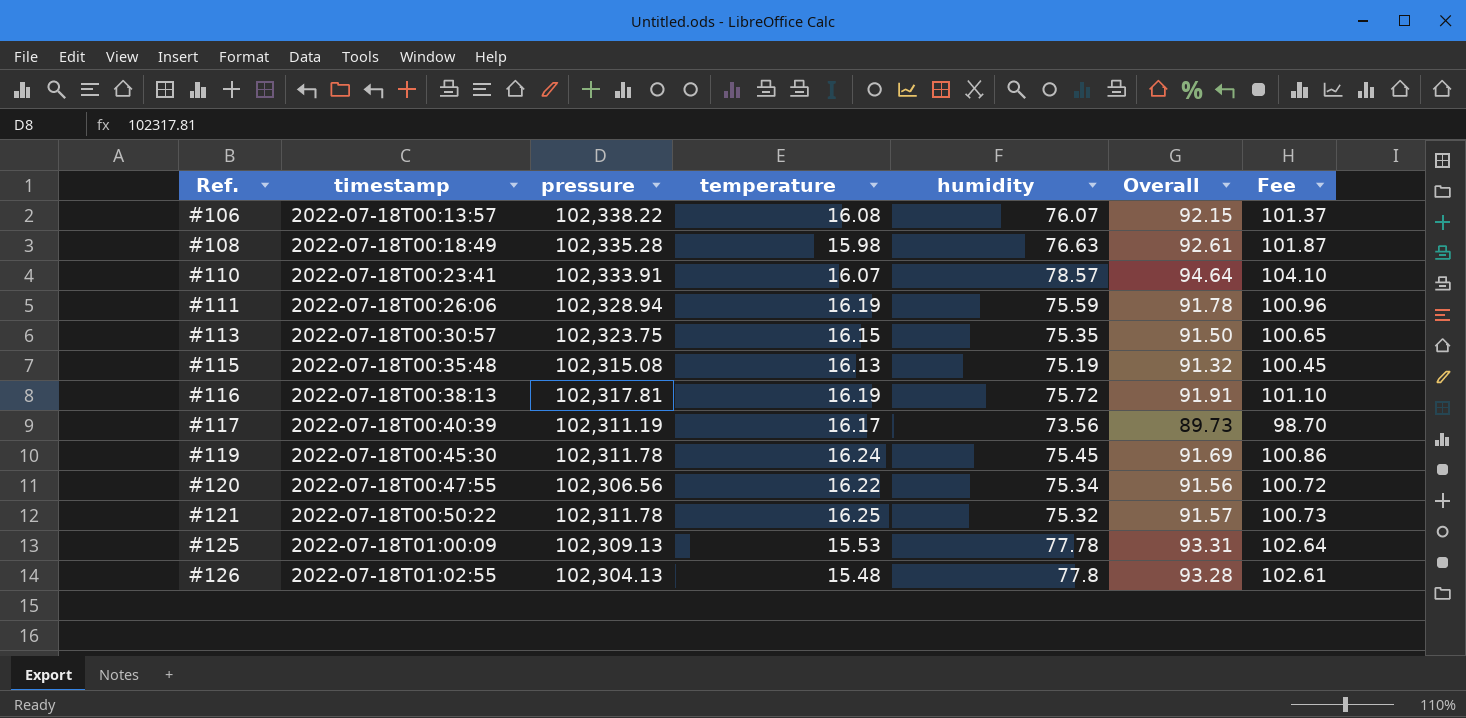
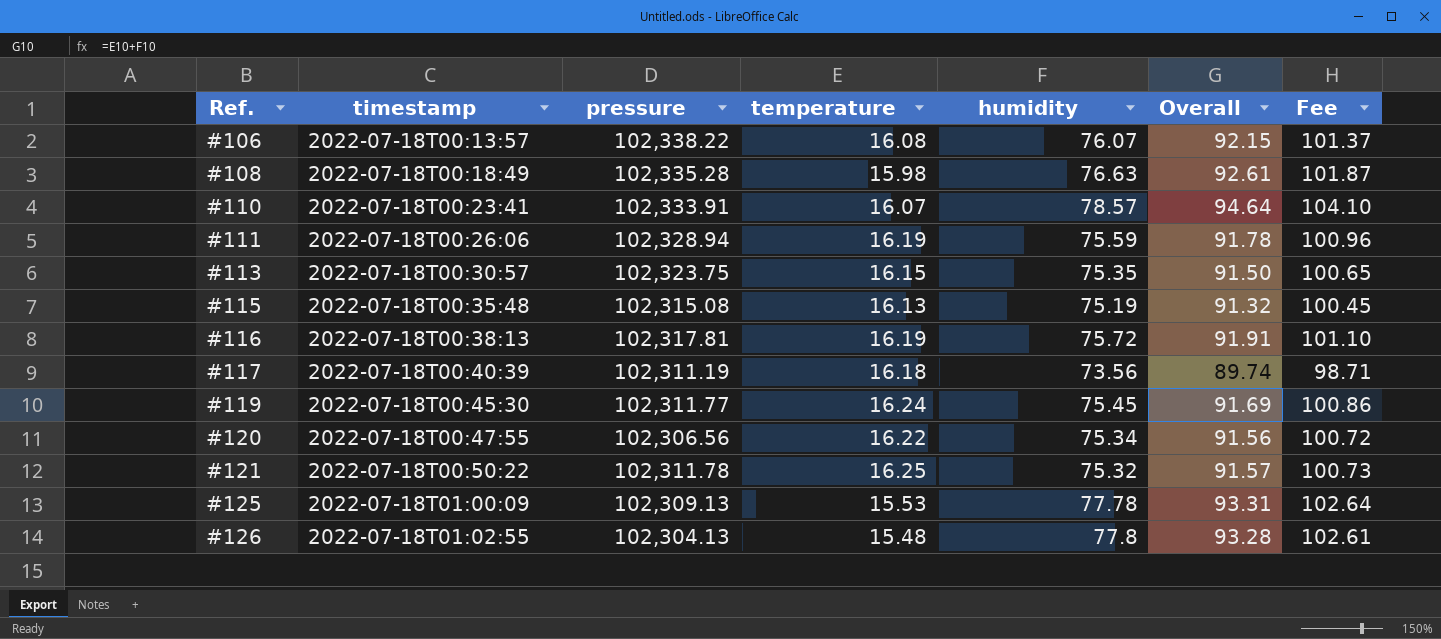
#117 | temperature: 16.17 -> 16.18
#117 | Overall: 89.73 -> 89.74
#117 | Fee: 98.70 -> 98.71
#119 | pressure: 102,311.78 -> 102,311.77

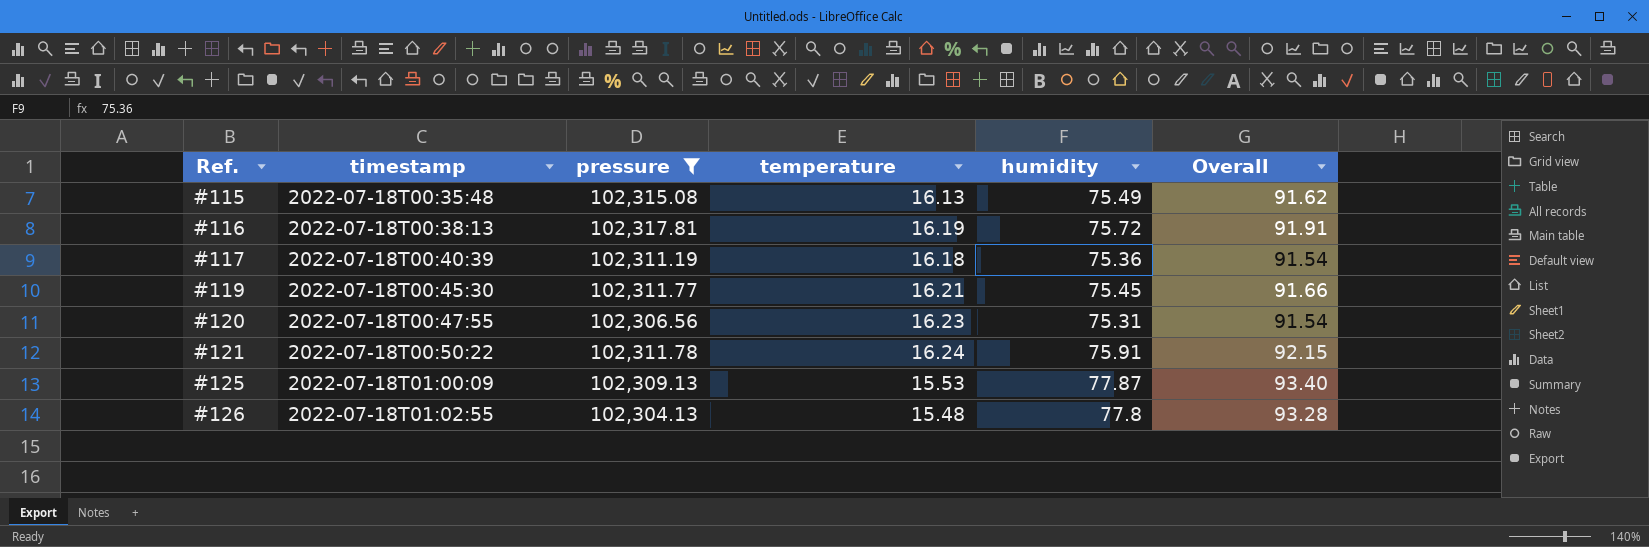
filter: none -> pressure <= 102,317.81
column Fee | formula: [Overall] * 1.1 -> none
#115 | humidity: 75.19 -> 75.49
#115 | Overall: 91.32 -> 91.62
#117 | humidity: 73.56 -> 75.36
#117 | Overall: 89.74 -> 91.54
#119 | temperature: 16.24 -> 16.21
#119 | Overall: 91.69 -> 91.66
#120 | temperature: 16.22 -> 16.23
#120 | humidity: 75.34 -> 75.31
#120 | Overall: 91.56 -> 91.54
#121 | temperature: 16.25 -> 16.24
#121 | humidity: 75.32 -> 75.91
#121 | Overall: 91.57 -> 92.15
#125 | humidity: 77.78 -> 77.87
#125 | Overall: 93.31 -> 93.40

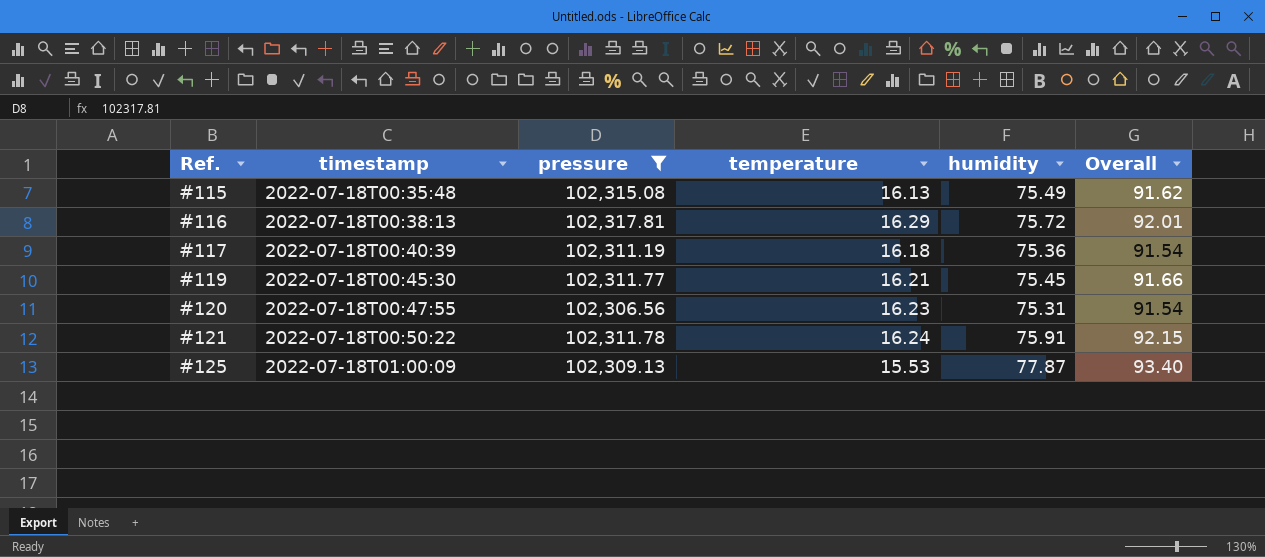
row #126: 2022-07-18T01:02:55 | 102,304.13 | 15.48 | 77.8 | 93.28 -> none
#116 | temperature: 16.19 -> 16.29
#116 | Overall: 91.91 -> 92.01

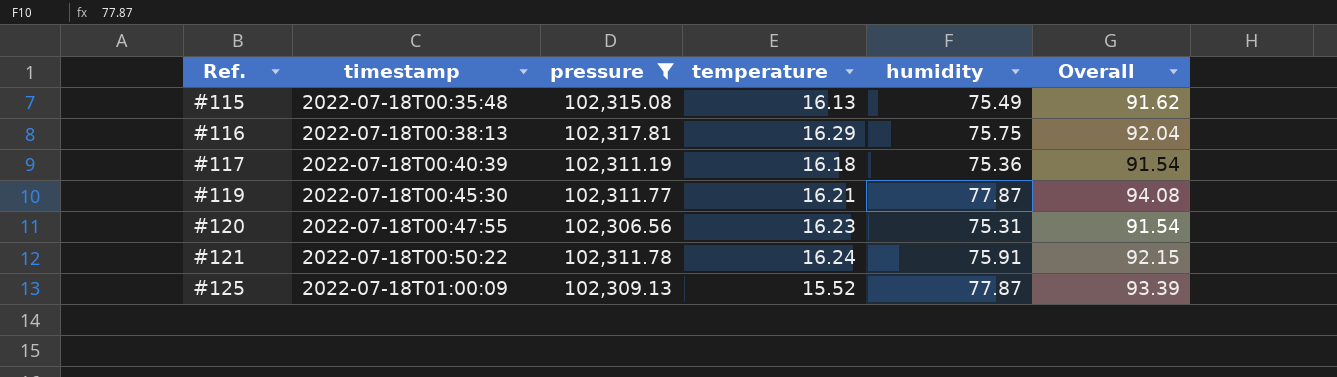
#116 | humidity: 75.72 -> 75.75
#116 | Overall: 92.01 -> 92.04
#119 | humidity: 75.45 -> 77.87
#119 | Overall: 91.66 -> 94.08
#125 | temperature: 15.53 -> 15.52
#125 | Overall: 93.40 -> 93.39

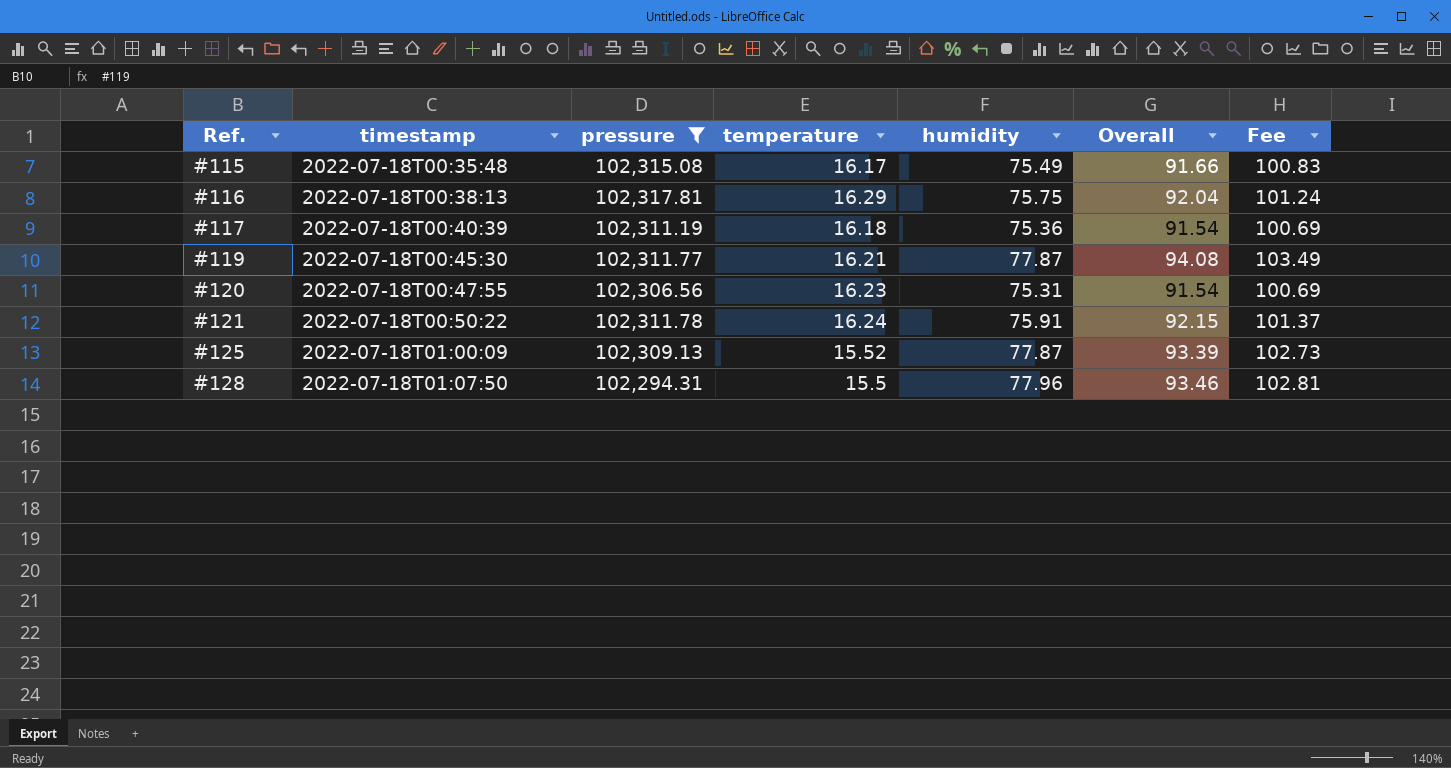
column Fee | formula: none -> [Overall] * 1.1
#115 | temperature: 16.13 -> 16.17
#115 | Overall: 91.62 -> 91.66
row #128: none -> 2022-07-18T01:07:50 | 102,294.31 | 15.5 | 77.96 | 93.46 | 102.81

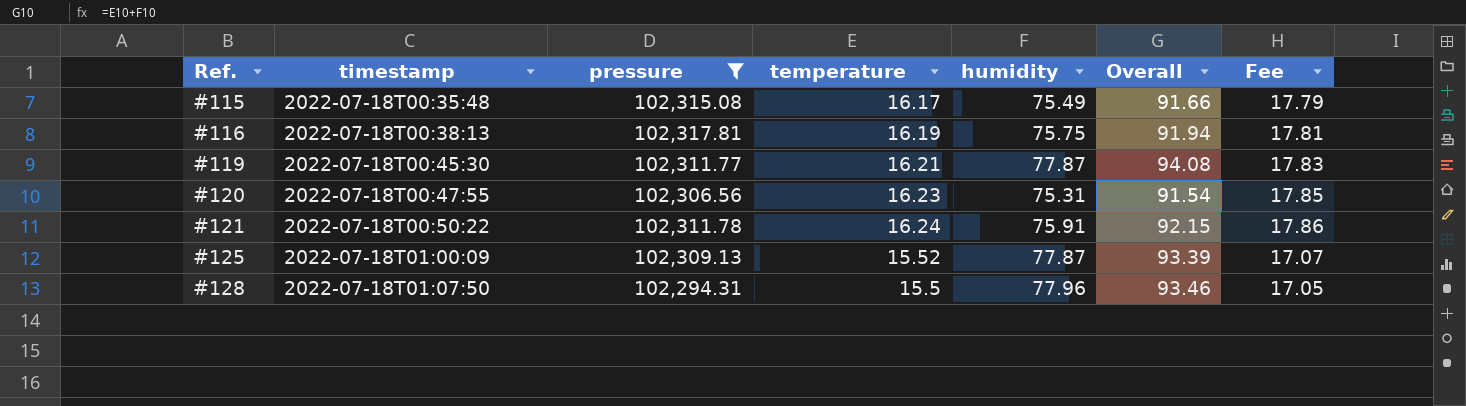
column Fee | formula: [Overall] * 1.1 -> [temperature] * 1.1
row #117: 2022-07-18T00:40:39 | 102,311.19 | 16.18 | 75.36 | 91.54 | 100.69 -> none
#116 | temperature: 16.29 -> 16.19
#116 | Overall: 92.04 -> 91.94

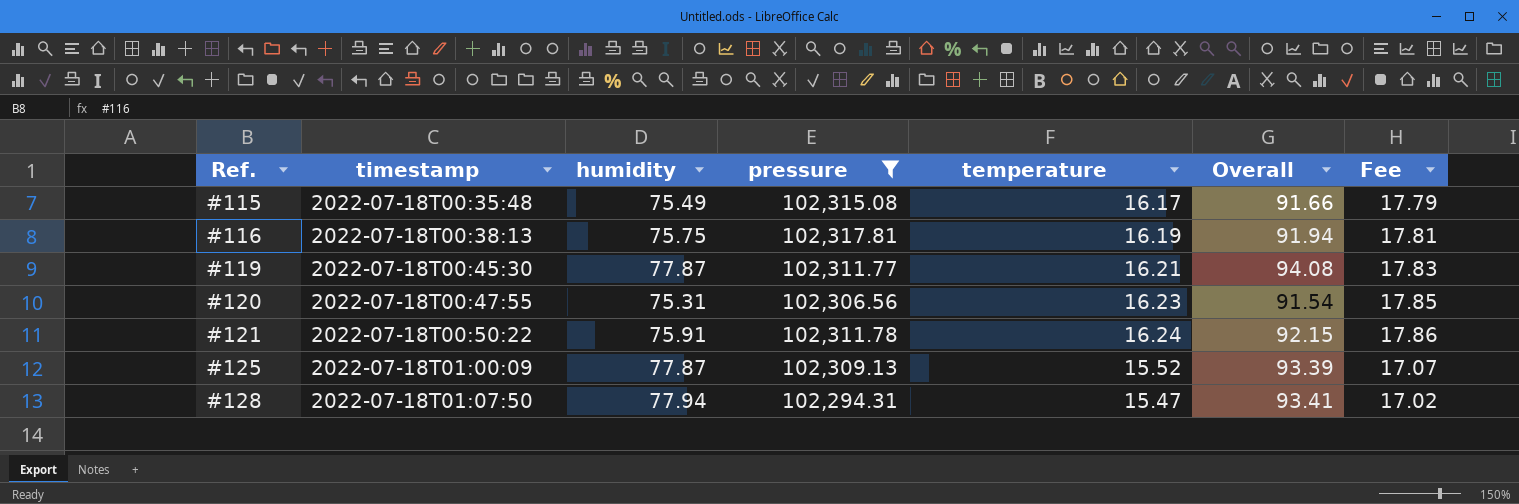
column humidity | position: 5 -> 3
#128 | humidity: 77.96 -> 77.94
#128 | temperature: 15.5 -> 15.47
#128 | Overall: 93.46 -> 93.41
#128 | Fee: 17.05 -> 17.02

